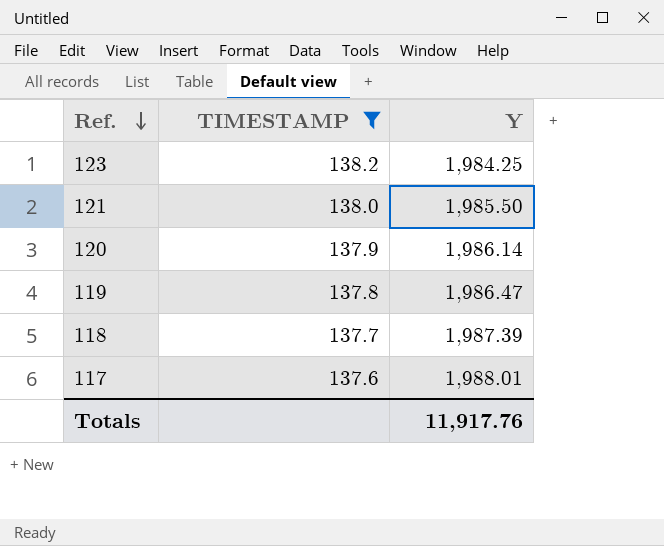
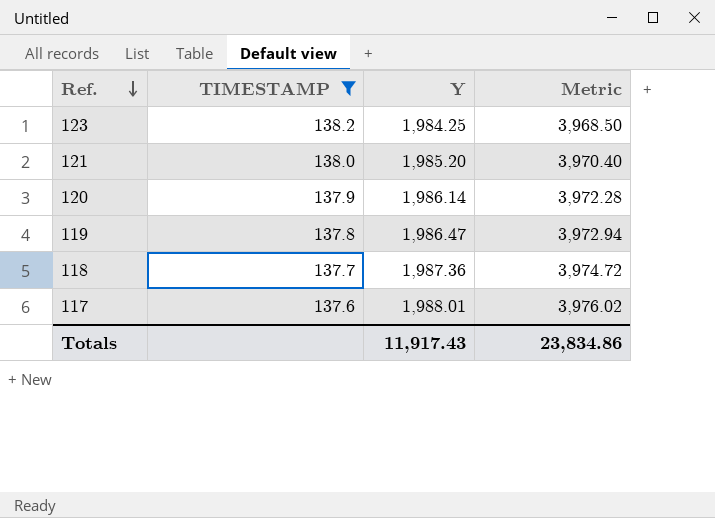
column Metric | formula: none -> [Y] * 2
121 | Y: 1,985.50 -> 1,985.20
118 | Y: 1,987.39 -> 1,987.36
Totals | Y: 11,917.76 -> 11,917.43

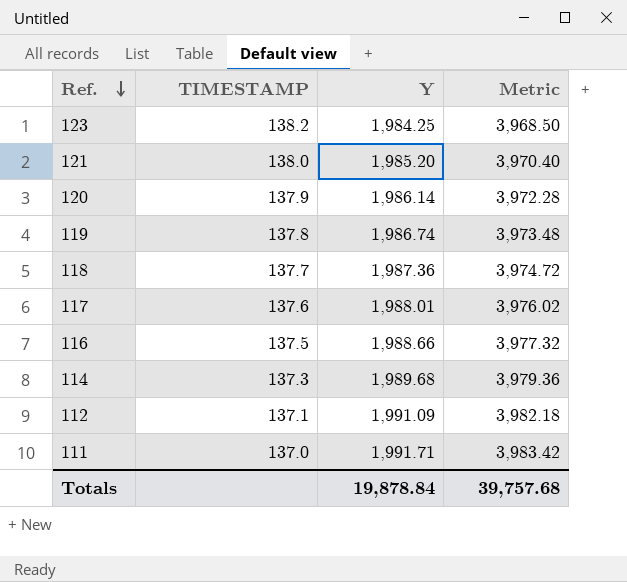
filter: TIMESTAMP >= 137.6 -> none
119 | Y: 1,986.47 -> 1,986.74
119 | Metric: 3,972.94 -> 3,973.48
Totals | Y: 11,917.43 -> 19,878.84
Totals | Metric: 23,834.86 -> 39,757.68

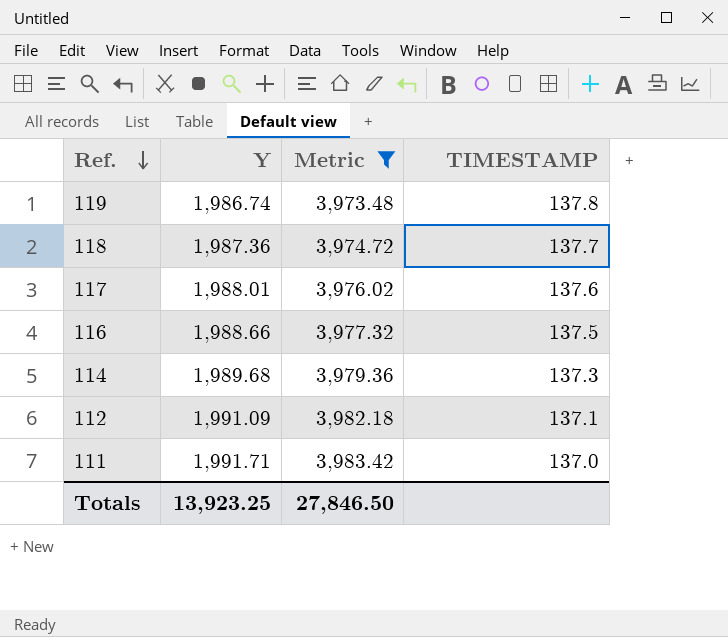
filter: none -> Metric >= 3,973.48
column TIMESTAMP | position: 2 -> 4
Totals | Y: 19,878.84 -> 13,923.25
Totals | Metric: 39,757.68 -> 27,846.50

